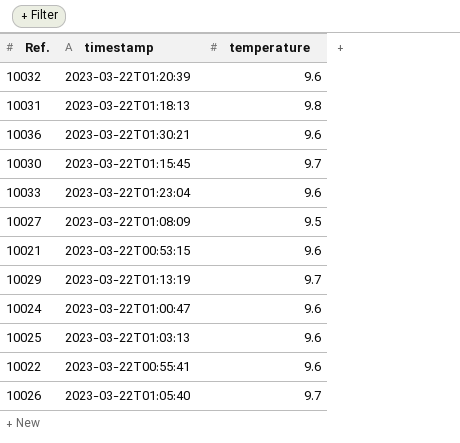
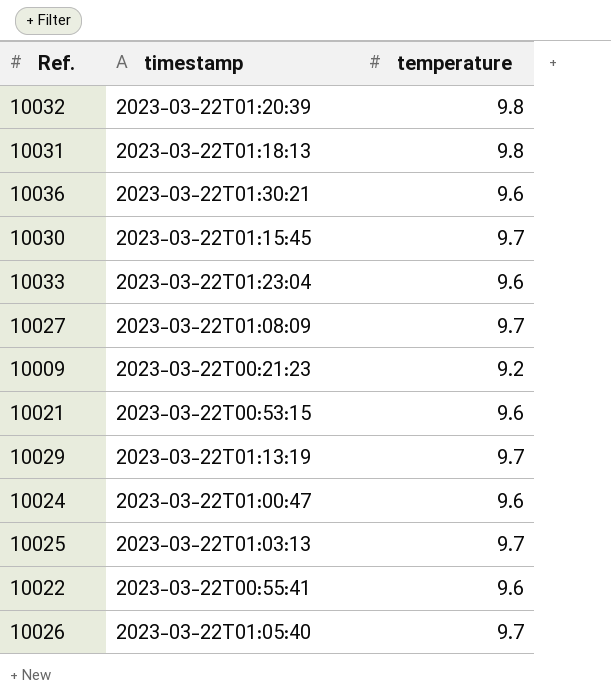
10032 | temperature: 9.6 -> 9.8
10027 | temperature: 9.5 -> 9.7
row 10009: none -> 2023-03-22T00:21:23 | 9.2
10025 | temperature: 9.6 -> 9.7

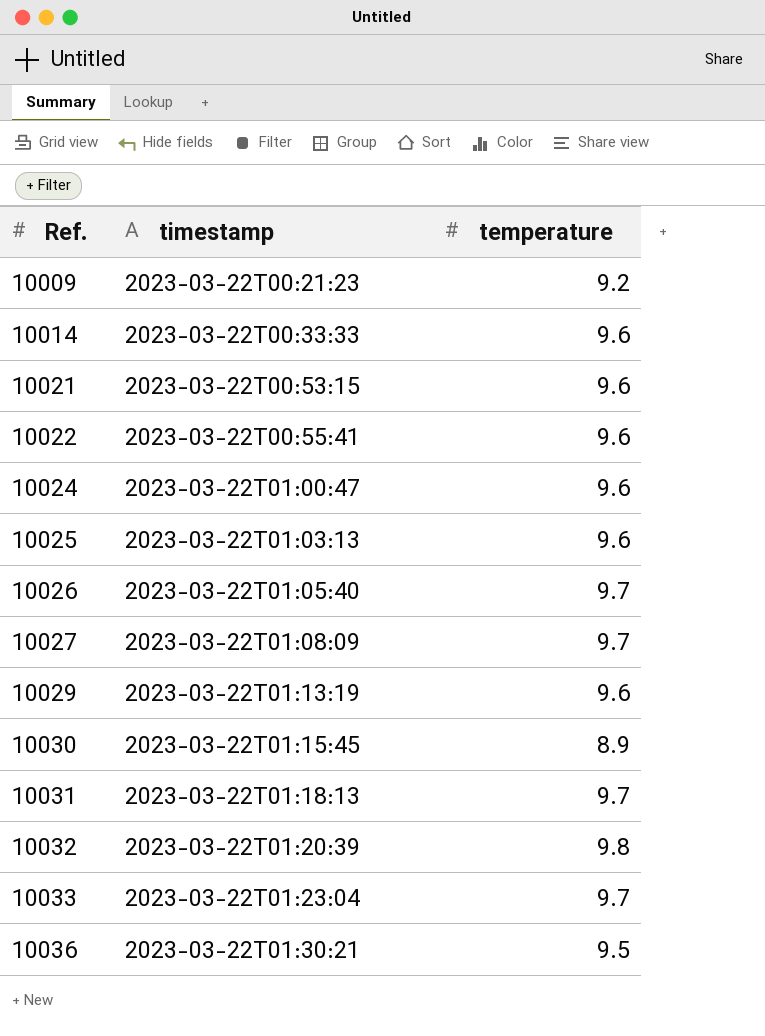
row order: none -> Ref. ascending
row 10014: none -> 2023-03-22T00:33:33 | 9.6
10025 | temperature: 9.7 -> 9.6
10029 | temperature: 9.7 -> 9.6
10030 | temperature: 9.7 -> 8.9
10031 | temperature: 9.8 -> 9.7
10033 | temperature: 9.6 -> 9.7
10036 | temperature: 9.6 -> 9.5

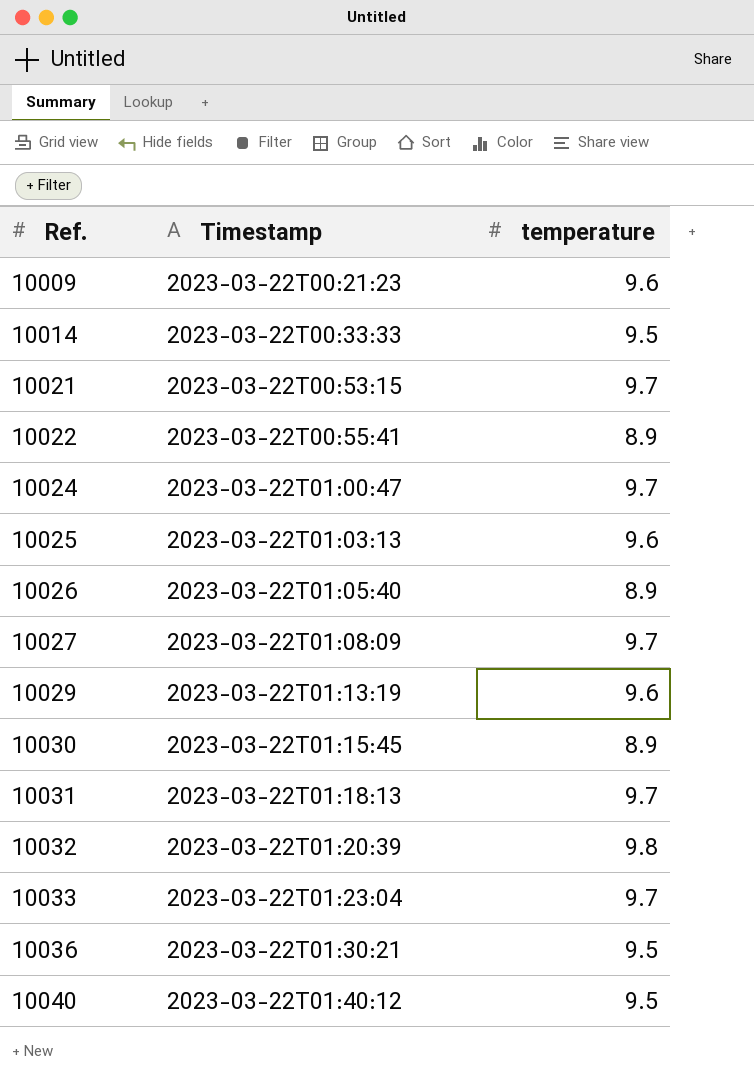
column name: timestamp -> Timestamp
10009 | temperature: 9.2 -> 9.6
10014 | temperature: 9.6 -> 9.5
10021 | temperature: 9.6 -> 9.7
10022 | temperature: 9.6 -> 8.9
10024 | temperature: 9.6 -> 9.7
10026 | temperature: 9.7 -> 8.9
row 10040: none -> 2023-03-22T01:40:12 | 9.5

